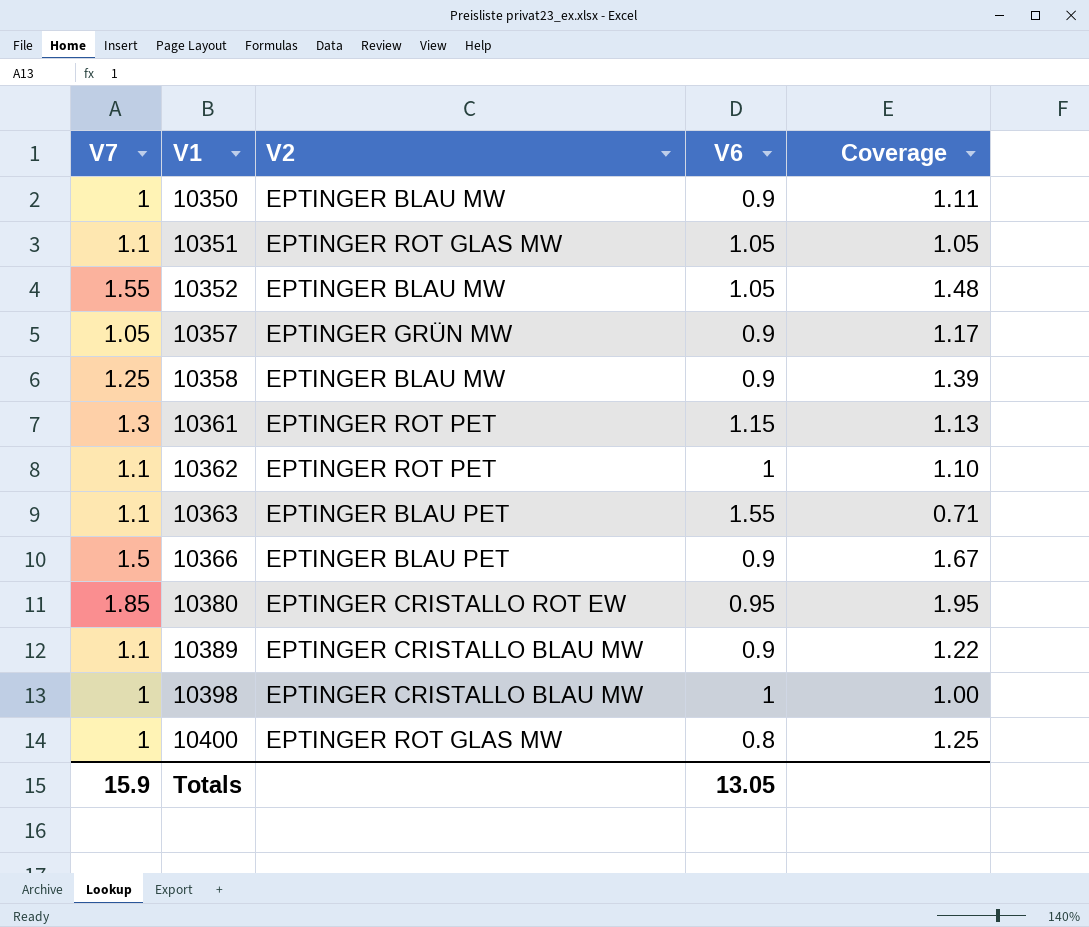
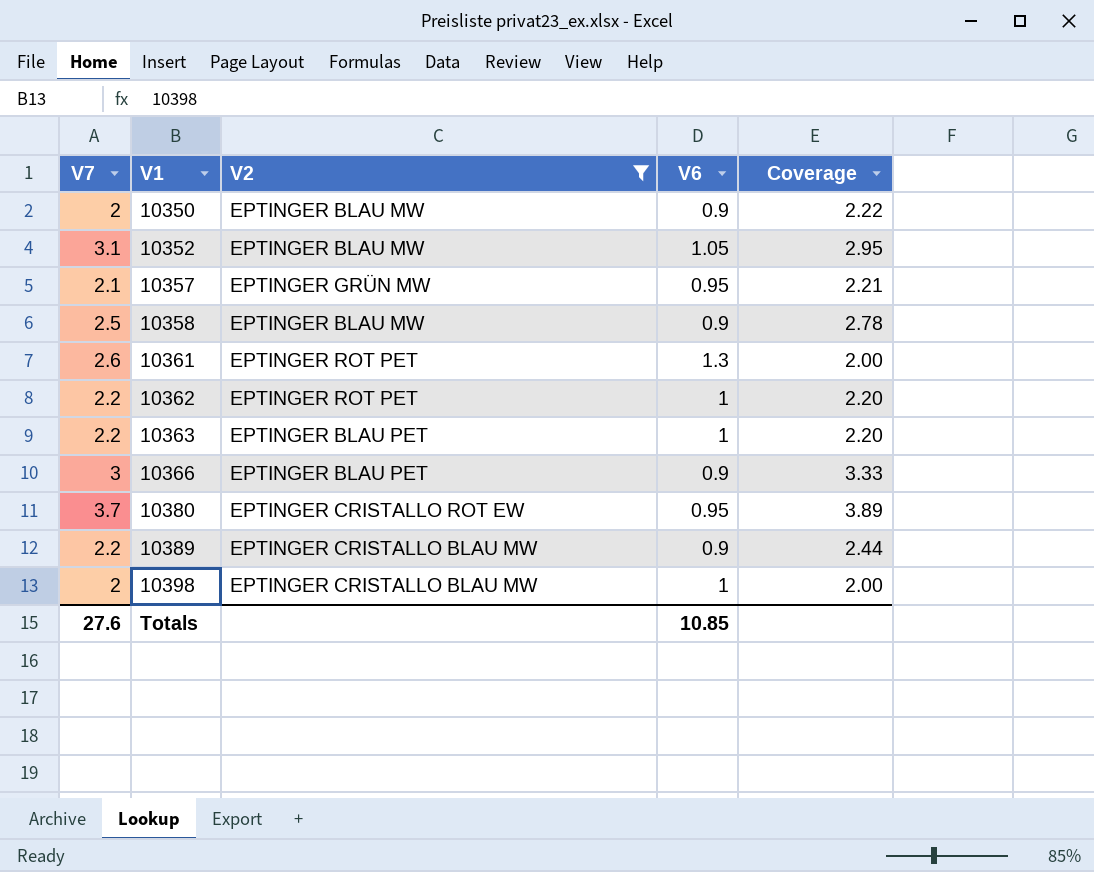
filter: none -> V2 != EPTINGER ROT GLAS MW
10350 | V7: 1 -> 2
10350 | Coverage: 1.11 -> 2.22
10352 | V7: 1.55 -> 3.1
10352 | Coverage: 1.48 -> 2.95
10357 | V7: 1.05 -> 2.1
10357 | V6: 0.9 -> 0.95
10357 | Coverage: 1.17 -> 2.21
10358 | V7: 1.25 -> 2.5
10358 | Coverage: 1.39 -> 2.78
10361 | V7: 1.3 -> 2.6
10361 | V6: 1.15 -> 1.3
10361 | Coverage: 1.13 -> 2.00
10362 | V7: 1.1 -> 2.2
10362 | Coverage: 1.10 -> 2.20
10363 | V7: 1.1 -> 2.2
10363 | V6: 1.55 -> 1
10363 | Coverage: 0.71 -> 2.20
10366 | V7: 1.5 -> 3
10366 | Coverage: 1.67 -> 3.33
10380 | V7: 1.85 -> 3.7
10380 | Coverage: 1.95 -> 3.89
10389 | V7: 1.1 -> 2.2
10389 | Coverage: 1.22 -> 2.44
10398 | V7: 1 -> 2
10398 | Coverage: 1.00 -> 2.00
Totals | V7: 15.9 -> 27.6
Totals | V6: 13.05 -> 10.85

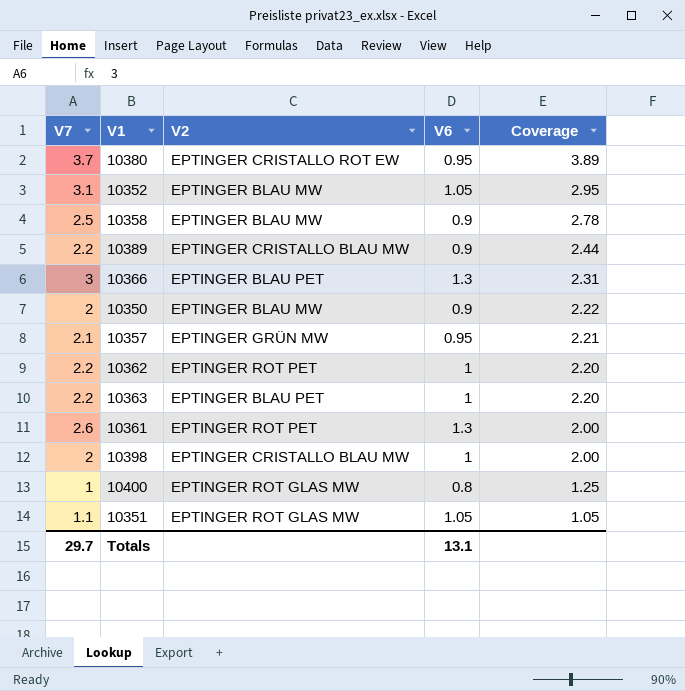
filter: V2 != EPTINGER ROT GLAS MW -> none
row order: V1 ascending -> Coverage descending
10366 | V6: 0.9 -> 1.3
10366 | Coverage: 3.33 -> 2.31
Totals | V7: 27.6 -> 29.7
Totals | V6: 10.85 -> 13.1

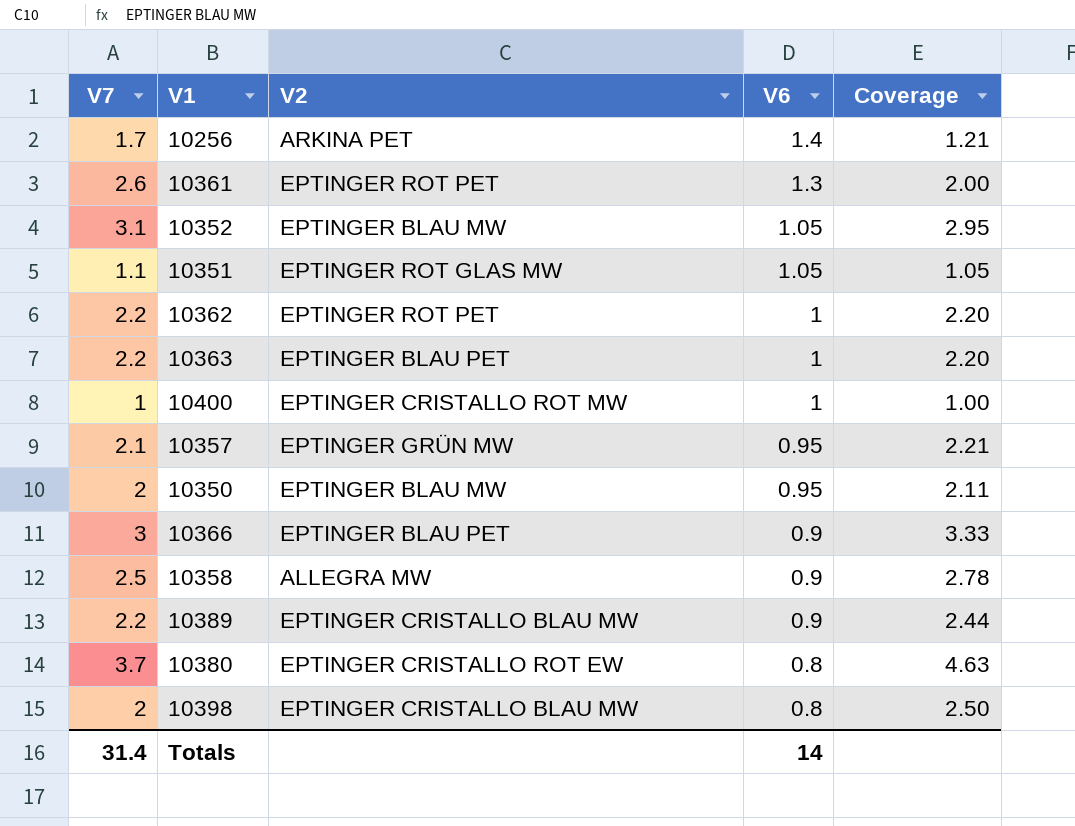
row order: Coverage descending -> V6 descending
row 10256: none -> 1.7 | ARKINA PET | 1.4 | 1.21
10400 | V2: EPTINGER ROT GLAS MW -> EPTINGER CRISTALLO ROT MW
10400 | V6: 0.8 -> 1
10400 | Coverage: 1.25 -> 1.00
10350 | V6: 0.9 -> 0.95
10350 | Coverage: 2.22 -> 2.11
10366 | V6: 1.3 -> 0.9
10366 | Coverage: 2.31 -> 3.33
10358 | V2: EPTINGER BLAU MW -> ALLEGRA MW
10380 | V6: 0.95 -> 0.8
10380 | Coverage: 3.89 -> 4.63
10398 | V6: 1 -> 0.8
10398 | Coverage: 2.00 -> 2.50
Totals | V7: 29.7 -> 31.4
Totals | V6: 13.1 -> 14

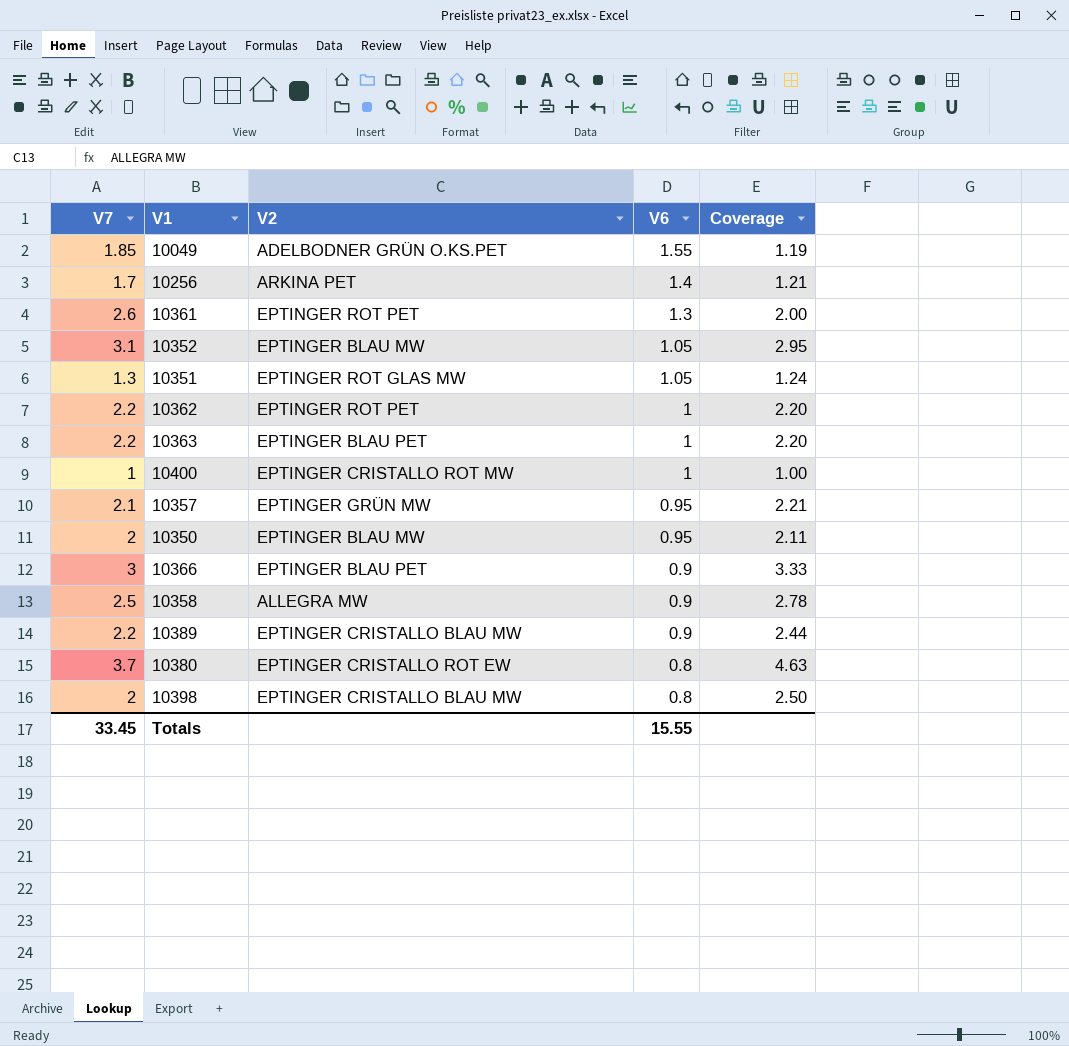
row 10049: none -> 1.85 | ADELBODNER GRÜN O.KS.PET | 1.55 | 1.19
10351 | V7: 1.1 -> 1.3
10351 | Coverage: 1.05 -> 1.24
Totals | V7: 31.4 -> 33.45
Totals | V6: 14 -> 15.55

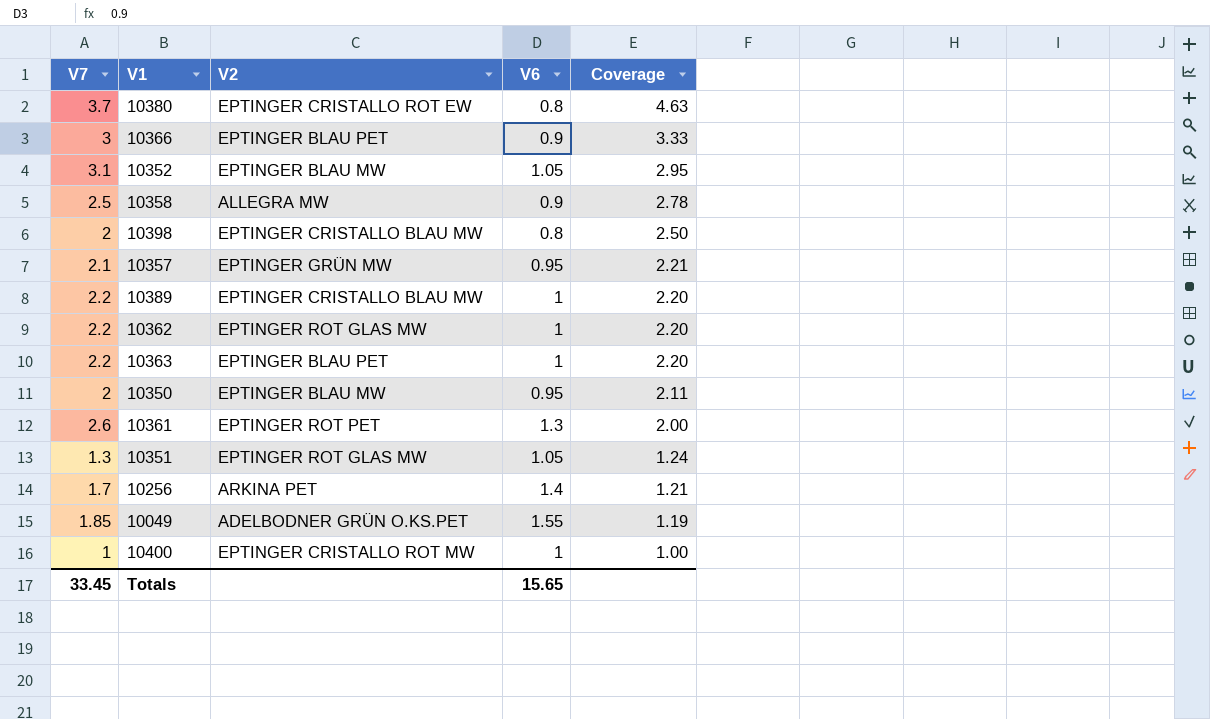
row order: V6 descending -> Coverage descending
10389 | V6: 0.9 -> 1
10389 | Coverage: 2.44 -> 2.20
10362 | V2: EPTINGER ROT PET -> EPTINGER ROT GLAS MW
Totals | V6: 15.55 -> 15.65

